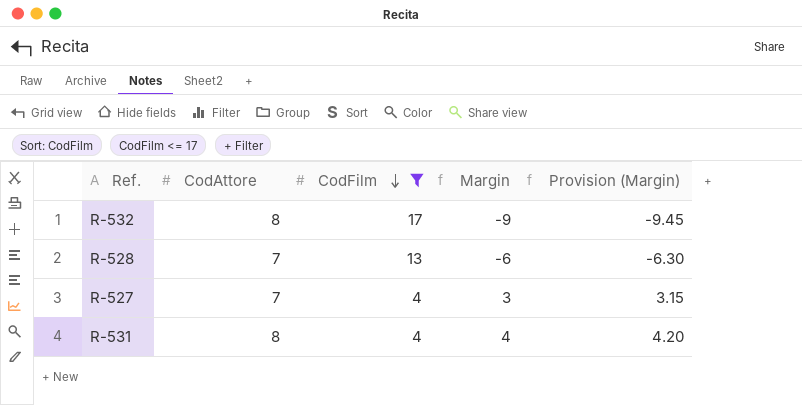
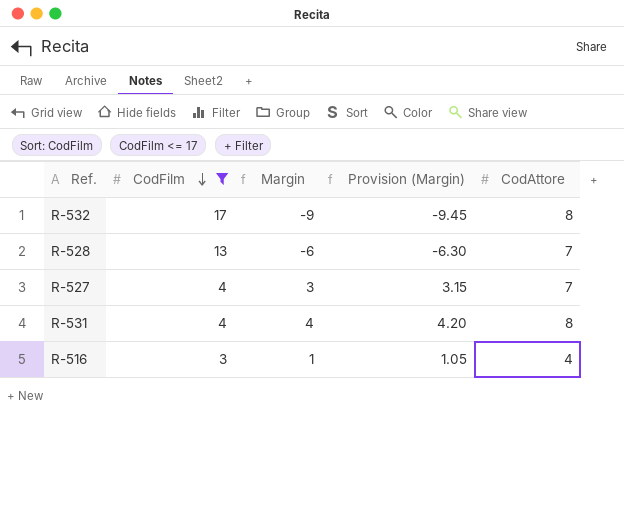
column CodAttore | position: 2 -> 5
row R-516: none -> 3 | 1 | 1.05 | 4

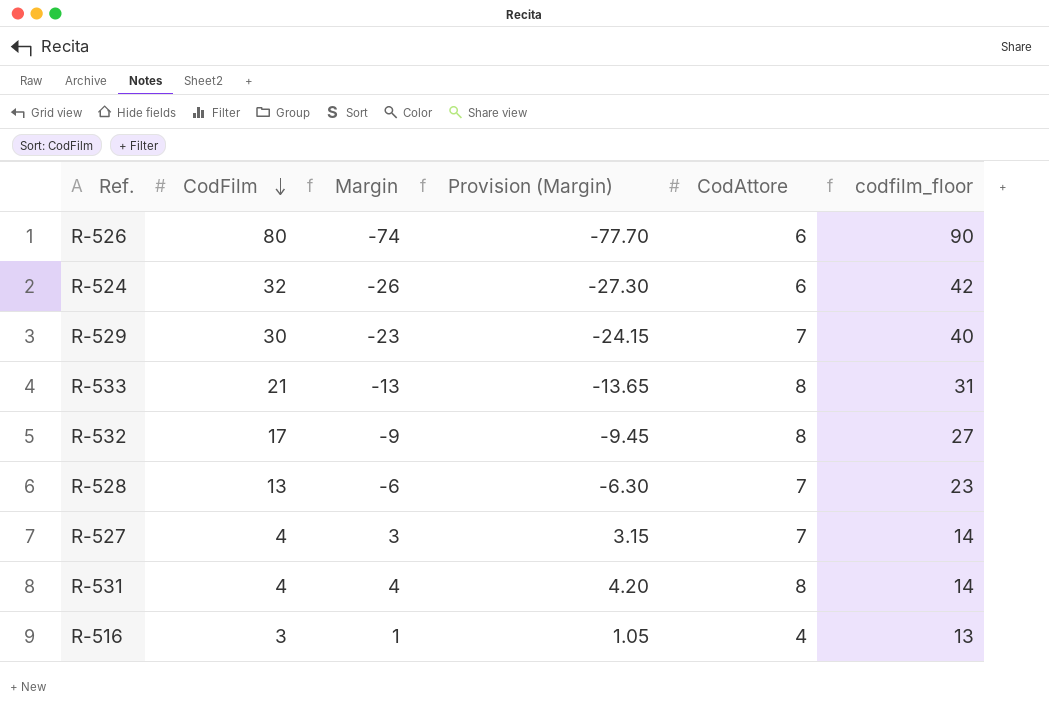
filter: CodFilm <= 17 -> none
column codfilm_floor | formula: none -> [CodFilm] + 10

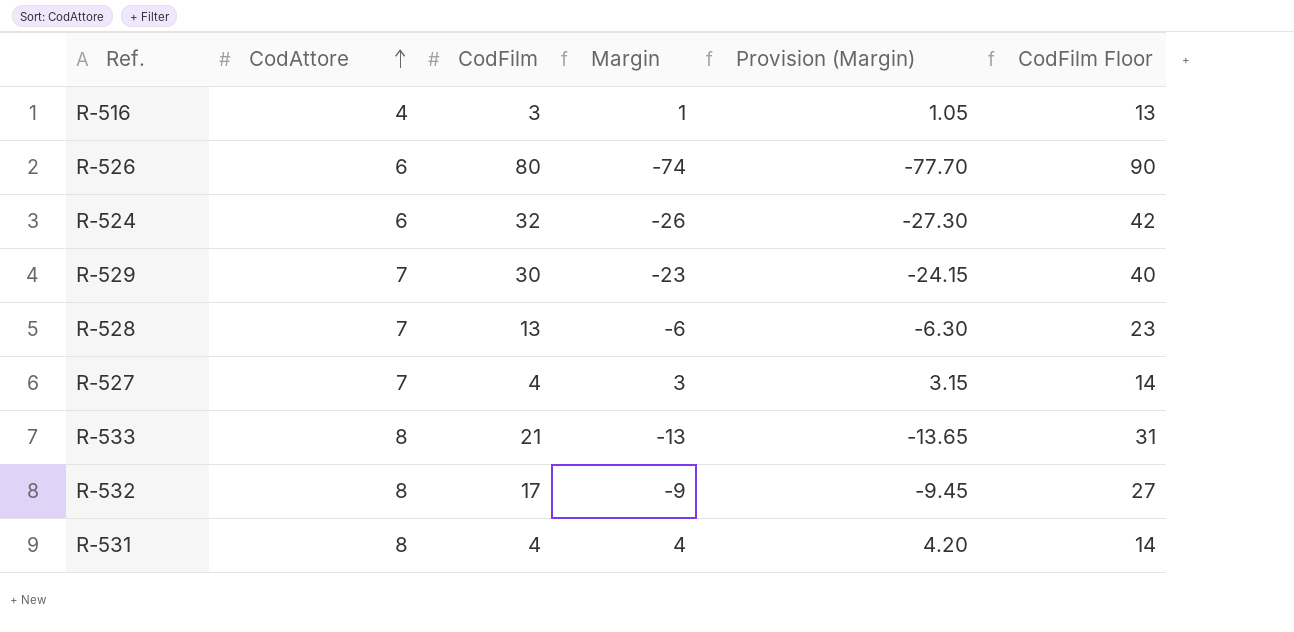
row order: CodFilm descending -> CodAttore ascending
column CodAttore | position: 5 -> 2
column name: codfilm_floor -> CodFilm Floor

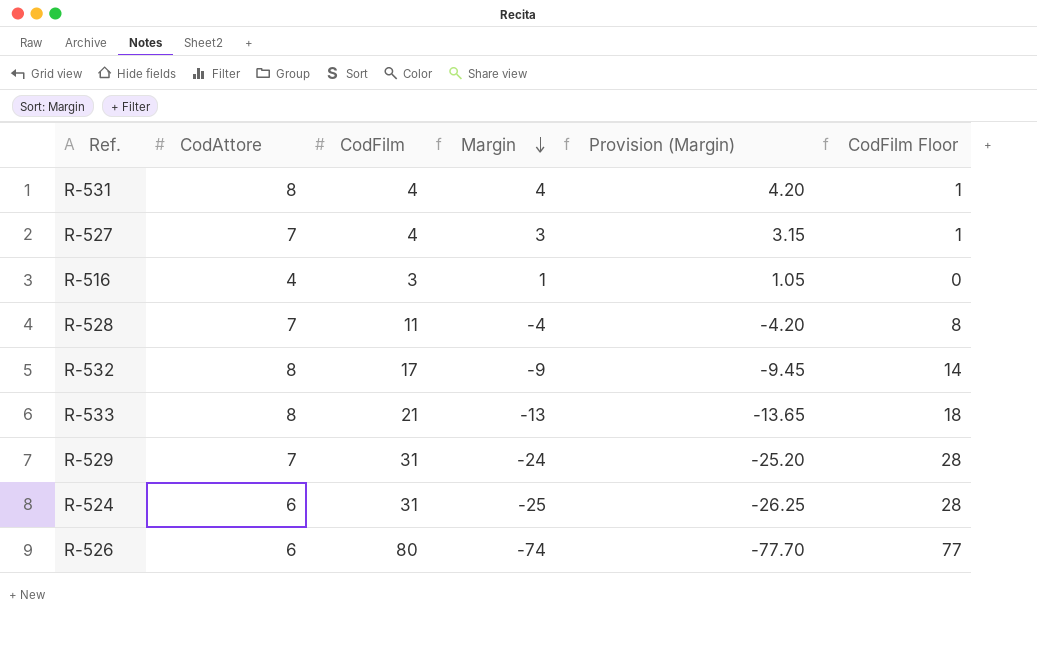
row order: CodAttore ascending -> Margin descending
column CodFilm Floor | formula: [CodFilm] + 10 -> [CodFilm] - 3
R-528 | CodFilm: 13 -> 11
R-528 | Margin: -6 -> -4
R-528 | Provision (Margin): -6.30 -> -4.20
R-529 | CodFilm: 30 -> 31
R-529 | Margin: -23 -> -24
R-529 | Provision (Margin): -24.15 -> -25.20
R-524 | CodFilm: 32 -> 31
R-524 | Margin: -26 -> -25
R-524 | Provision (Margin): -27.30 -> -26.25

